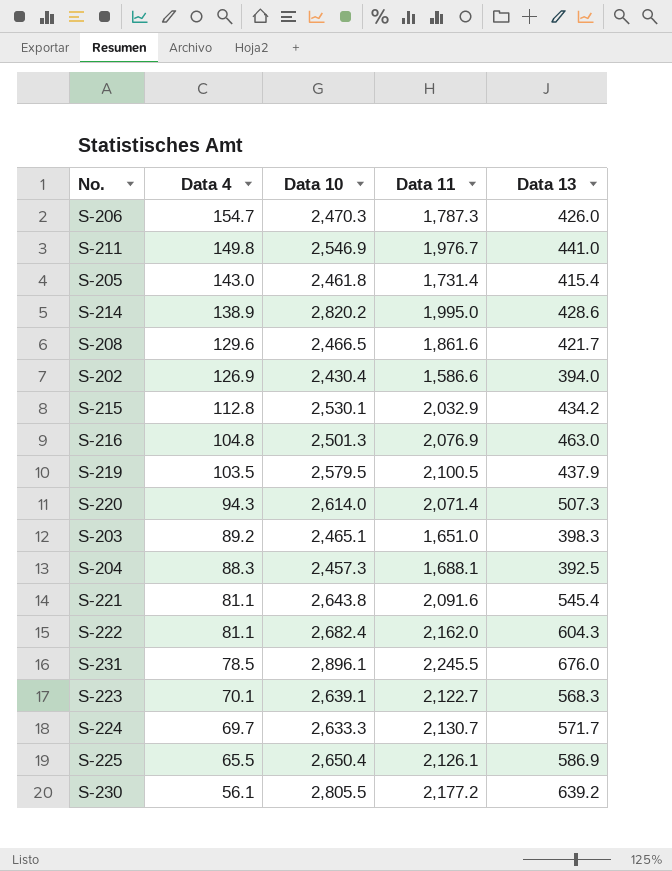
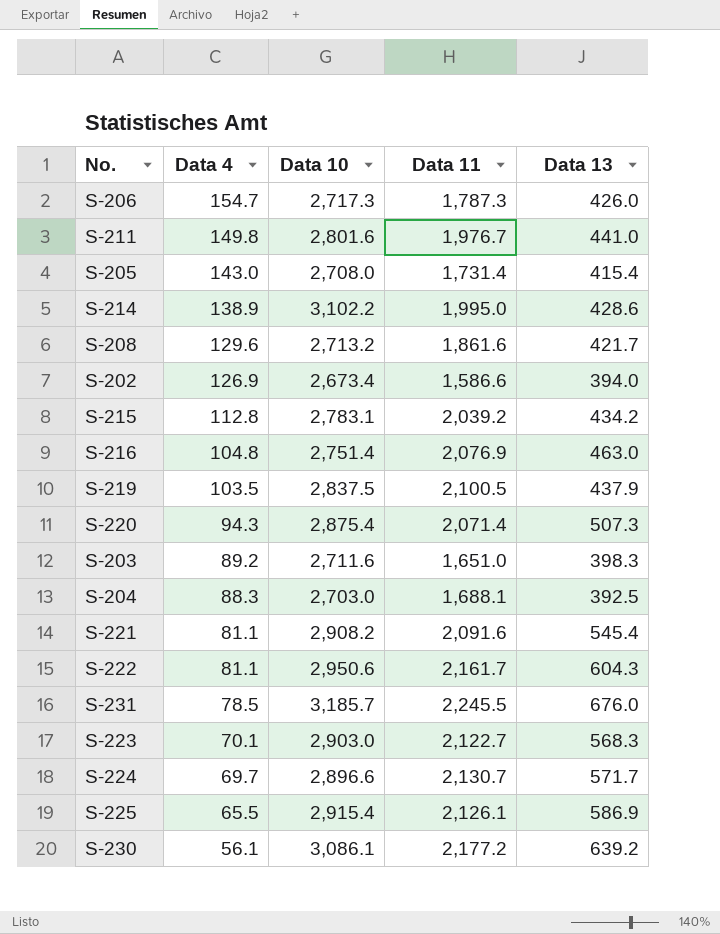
S-206 | Data 10: 2,470.3 -> 2,717.3
S-211 | Data 10: 2,546.9 -> 2,801.6
S-205 | Data 10: 2,461.8 -> 2,708.0
S-214 | Data 10: 2,820.2 -> 3,102.2
S-208 | Data 10: 2,466.5 -> 2,713.2
S-202 | Data 10: 2,430.4 -> 2,673.4
S-215 | Data 10: 2,530.1 -> 2,783.1
S-215 | Data 11: 2,032.9 -> 2,039.2
S-216 | Data 10: 2,501.3 -> 2,751.4
S-219 | Data 10: 2,579.5 -> 2,837.5
S-220 | Data 10: 2,614.0 -> 2,875.4
S-203 | Data 10: 2,465.1 -> 2,711.6
S-204 | Data 10: 2,457.3 -> 2,703.0
S-221 | Data 10: 2,643.8 -> 2,908.2
S-222 | Data 10: 2,682.4 -> 2,950.6
S-222 | Data 11: 2,162.0 -> 2,161.7
S-231 | Data 10: 2,896.1 -> 3,185.7
S-223 | Data 10: 2,639.1 -> 2,903.0
S-224 | Data 10: 2,633.3 -> 2,896.6
S-225 | Data 10: 2,650.4 -> 2,915.4
S-230 | Data 10: 2,805.5 -> 3,086.1

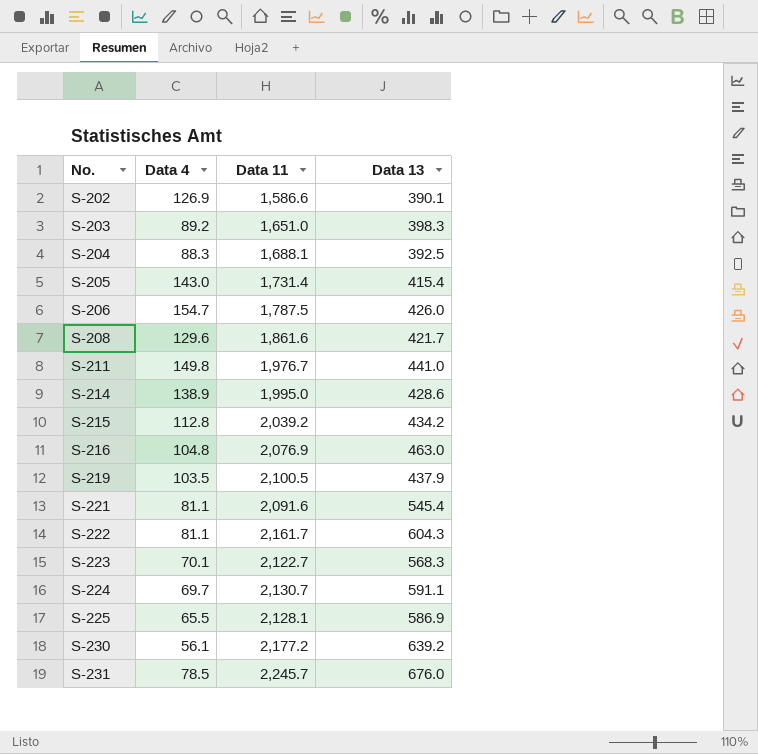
row order: Data 4 descending -> No. ascending
column Data 10 | position: 3 -> none
row S-220: 94.3 | 2,875.4 | 2,071.4 | 507.3 -> none
S-202 | Data 13: 394.0 -> 390.1
S-206 | Data 11: 1,787.3 -> 1,787.5
S-224 | Data 13: 571.7 -> 591.1
S-225 | Data 11: 2,126.1 -> 2,128.1
S-231 | Data 11: 2,245.5 -> 2,245.7

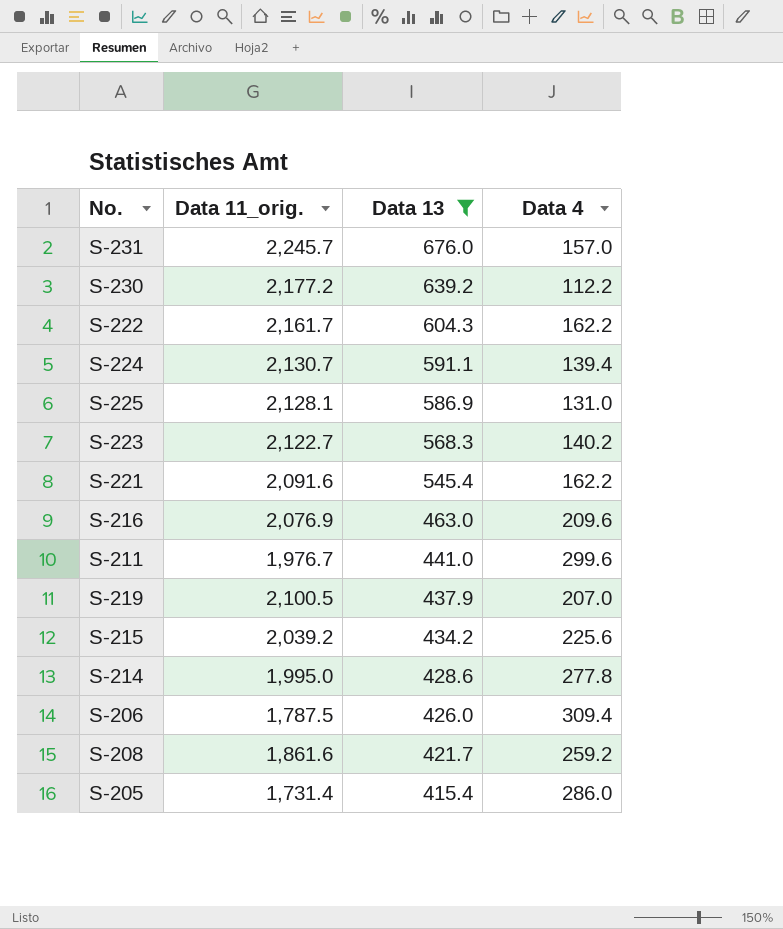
filter: none -> Data 13 >= 415.4
row order: No. ascending -> Data 13 descending
column name: Data 11 -> Data 11_orig.
column Data 4 | position: 2 -> 4
S-231 | Data 4: 78.5 -> 157.0
S-230 | Data 4: 56.1 -> 112.2
S-222 | Data 4: 81.1 -> 162.2
S-224 | Data 4: 69.7 -> 139.4
S-225 | Data 4: 65.5 -> 131.0
S-223 | Data 4: 70.1 -> 140.2
S-221 | Data 4: 81.1 -> 162.2
S-216 | Data 4: 104.8 -> 209.6
S-211 | Data 4: 149.8 -> 299.6
S-219 | Data 4: 103.5 -> 207.0
S-215 | Data 4: 112.8 -> 225.6
S-214 | Data 4: 138.9 -> 277.8
S-206 | Data 4: 154.7 -> 309.4
S-208 | Data 4: 129.6 -> 259.2
S-205 | Data 4: 143.0 -> 286.0

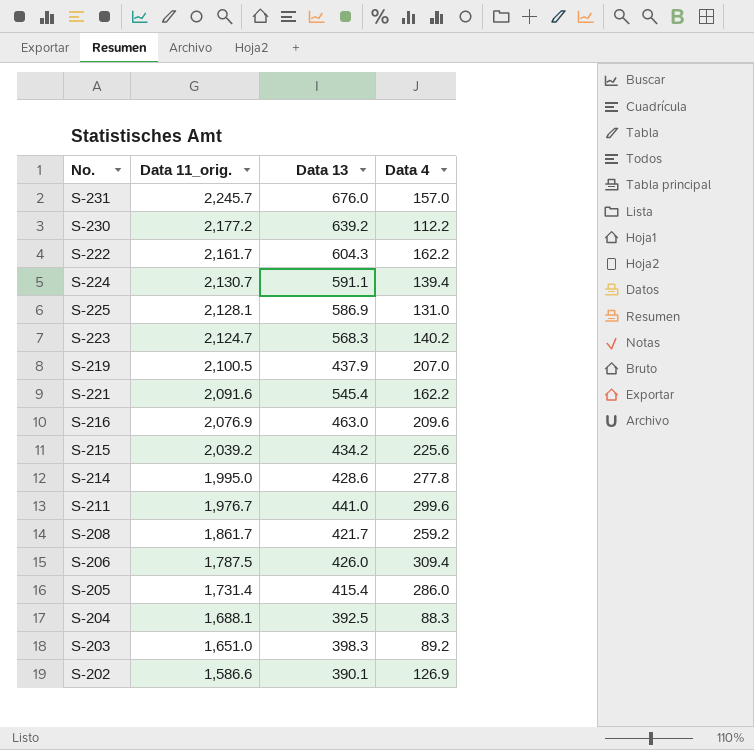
filter: Data 13 >= 415.4 -> none
row order: Data 13 descending -> Data 11_orig. descending
S-223 | Data 11_orig.: 2,122.7 -> 2,124.7
S-208 | Data 11_orig.: 1,861.6 -> 1,861.7

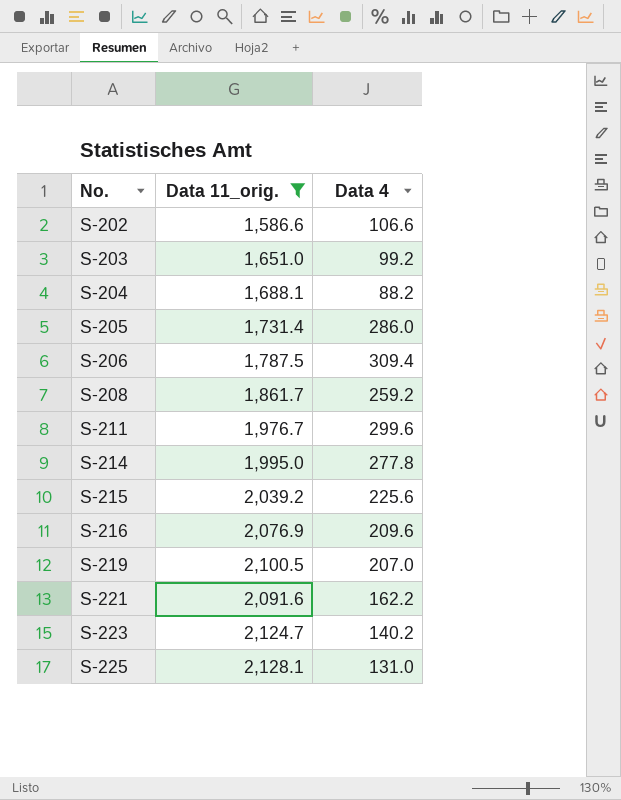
filter: none -> Data 11_orig. <= 2,128.1
row order: Data 11_orig. descending -> No. ascending
column Data 13 | position: 3 -> none
S-202 | Data 4: 126.9 -> 106.6
S-203 | Data 4: 89.2 -> 99.2
S-204 | Data 4: 88.3 -> 88.2

